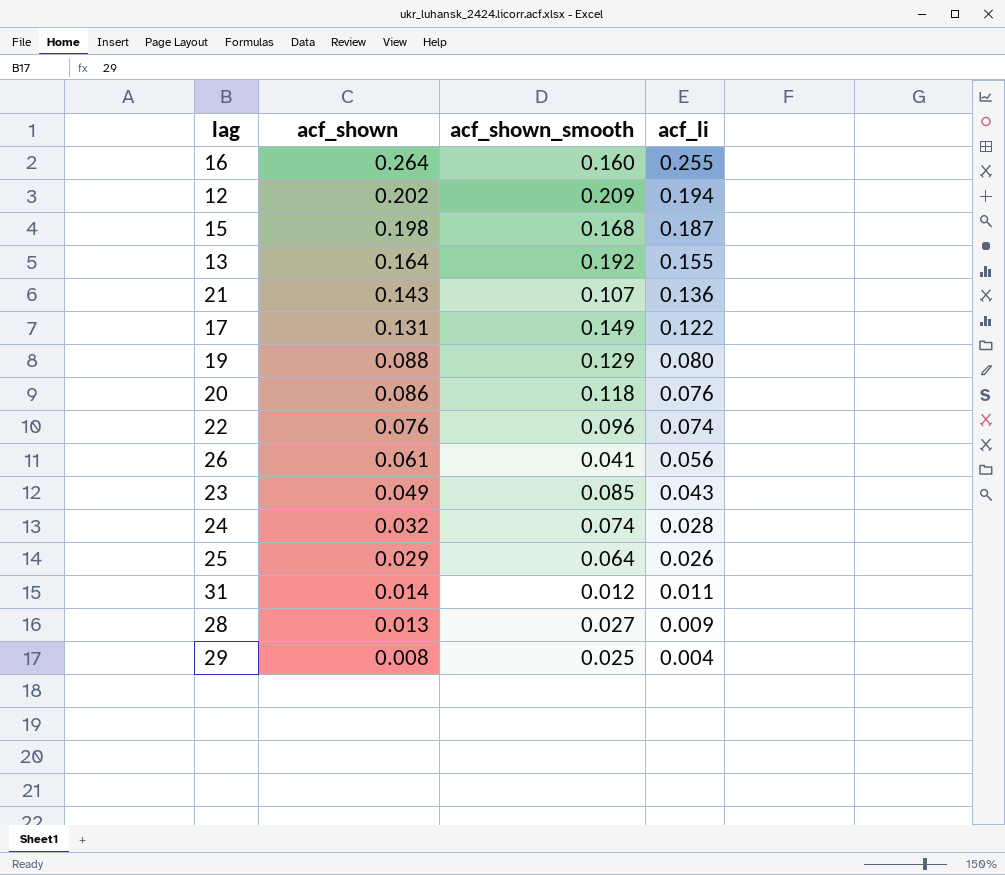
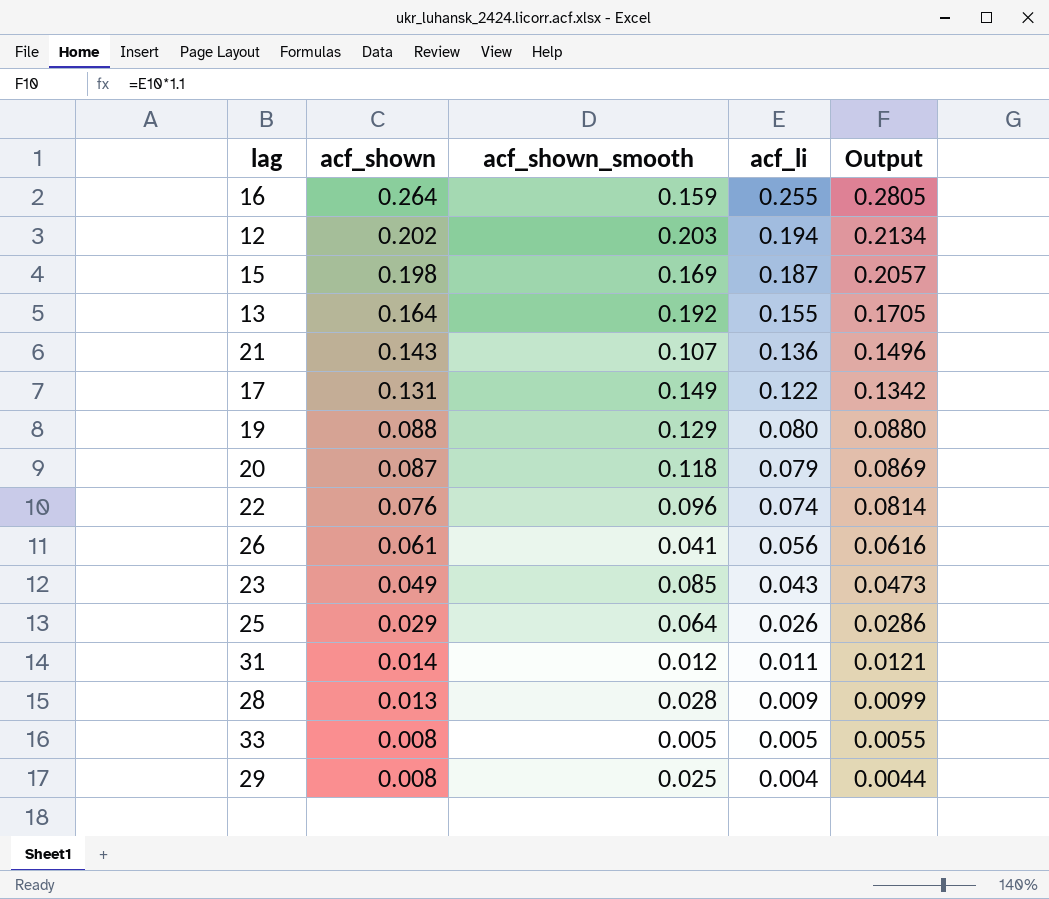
column Output | formula: none -> [acf_li] * 1.1
row 24: 0.032 | 0.074 | 0.028 -> none
16 | acf_shown_smooth: 0.160 -> 0.159
12 | acf_shown_smooth: 0.209 -> 0.203
15 | acf_shown_smooth: 0.168 -> 0.169
20 | acf_shown: 0.086 -> 0.087
20 | acf_li: 0.076 -> 0.079
28 | acf_shown_smooth: 0.027 -> 0.028
row 33: none -> 0.008 | 0.005 | 0.005 | 0.0055

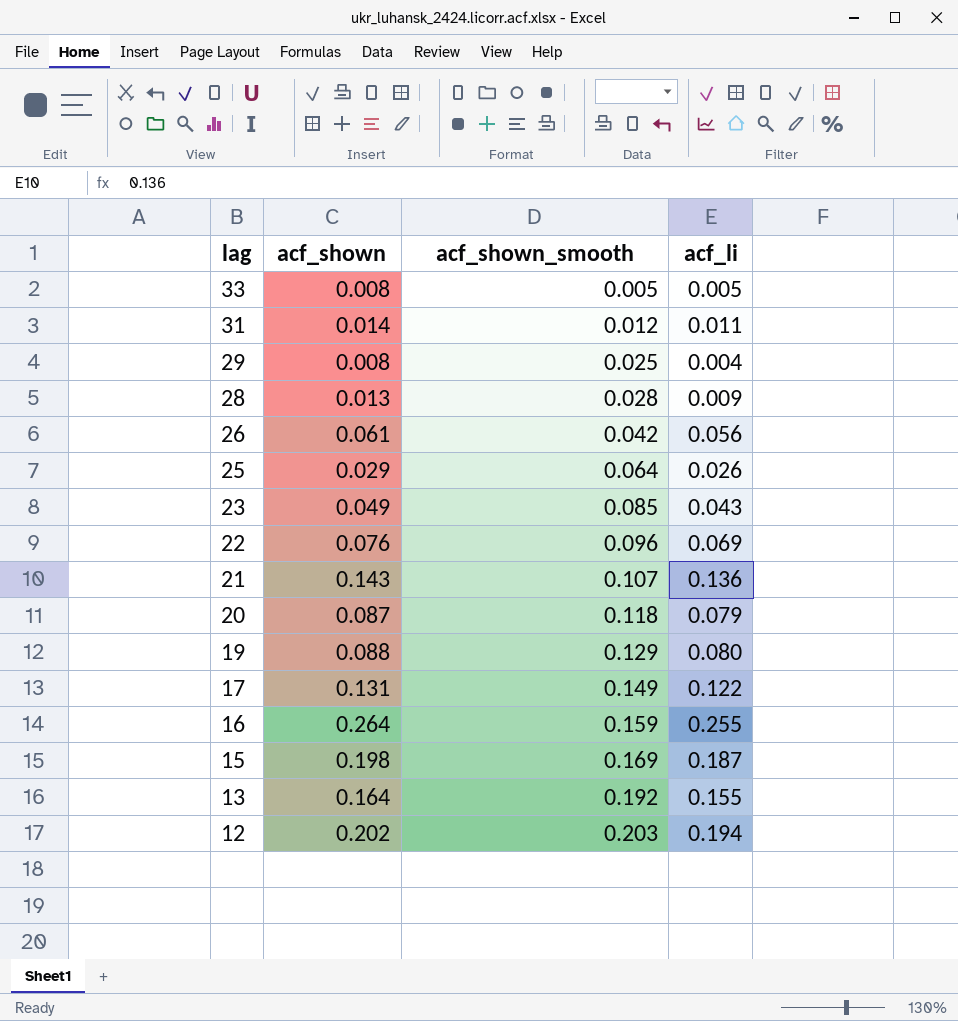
row order: acf_shown descending -> lag descending
column Output | formula: [acf_li] * 1.1 -> none
26 | acf_shown_smooth: 0.041 -> 0.042
22 | acf_li: 0.074 -> 0.069

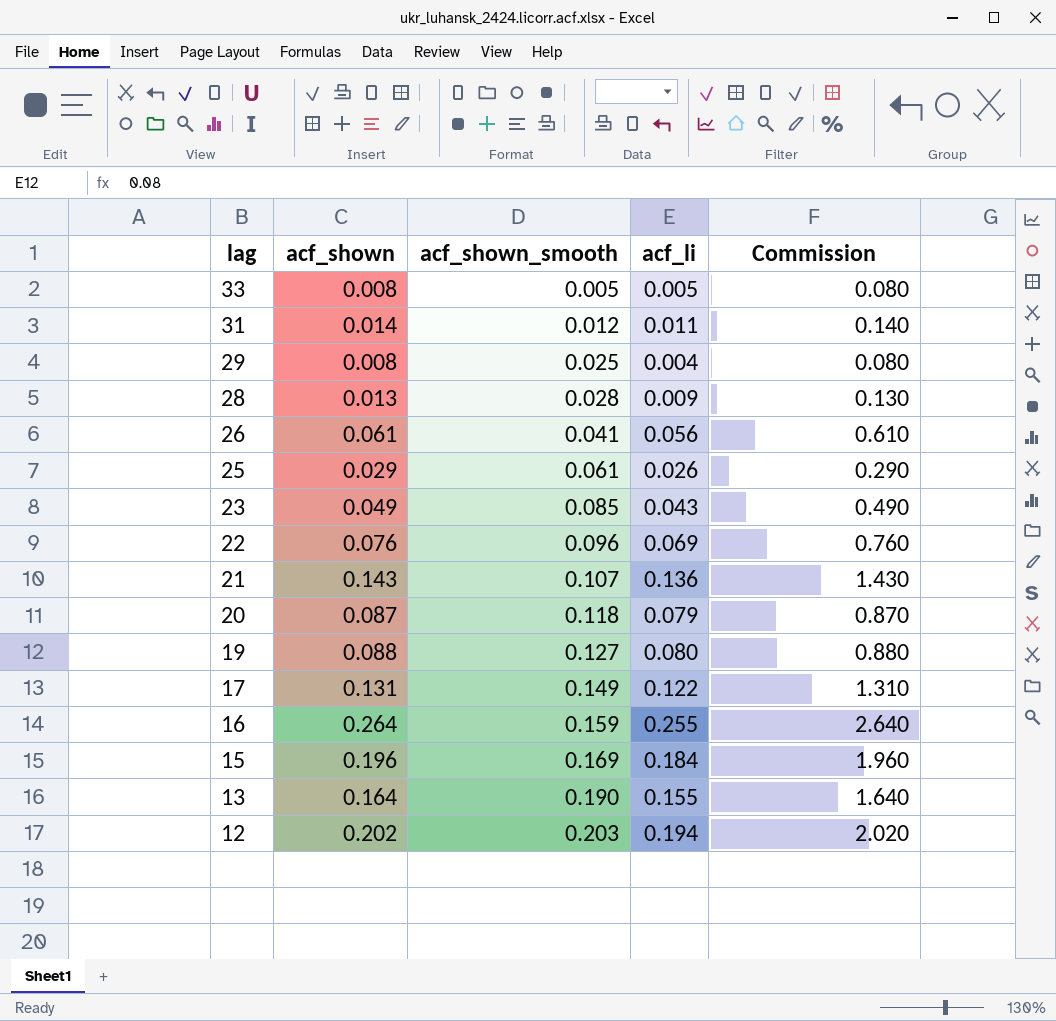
column Commission | formula: none -> [acf_shown] * 10
26 | acf_shown_smooth: 0.042 -> 0.041
25 | acf_shown_smooth: 0.064 -> 0.061
19 | acf_shown_smooth: 0.129 -> 0.127
15 | acf_shown: 0.198 -> 0.196
15 | acf_li: 0.187 -> 0.184
13 | acf_shown_smooth: 0.192 -> 0.190

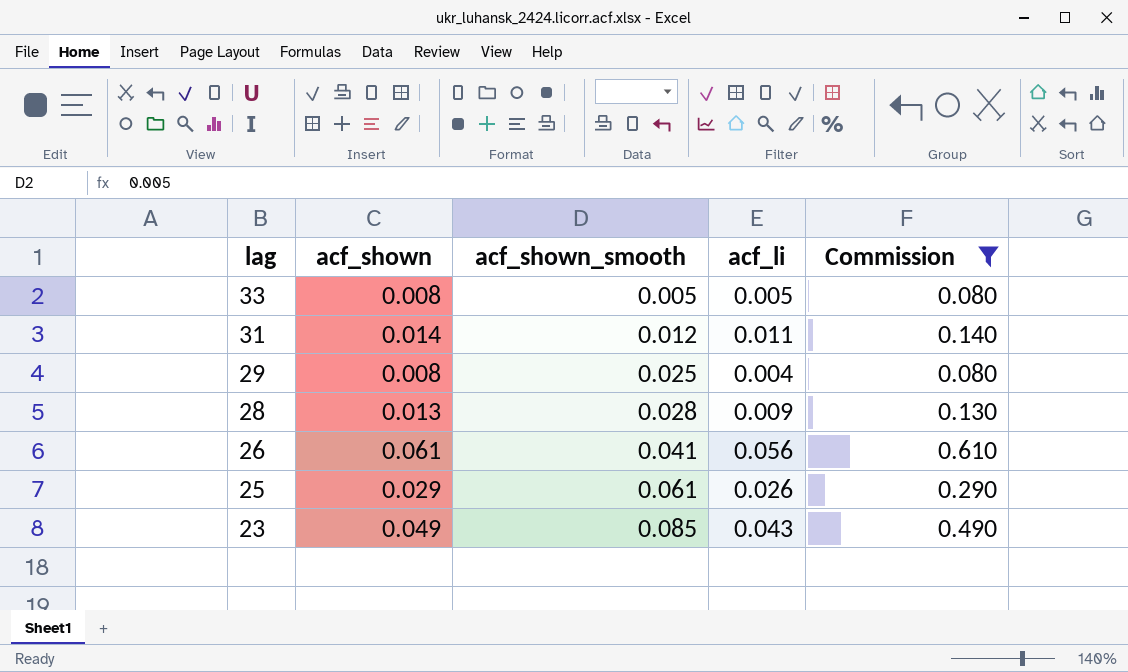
filter: none -> Commission <= 0.610

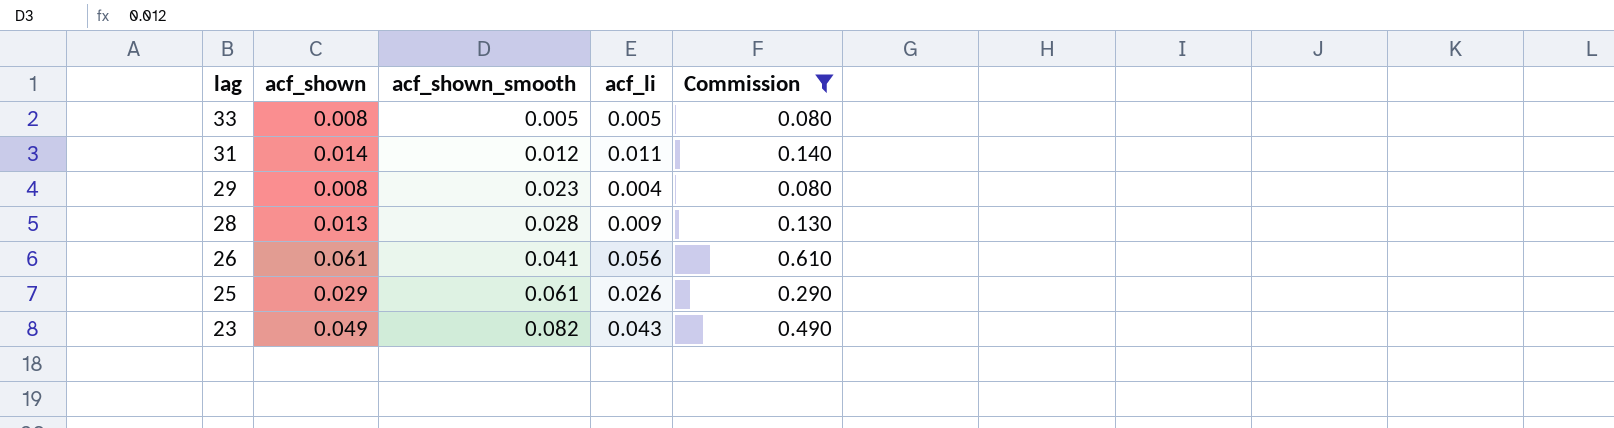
29 | acf_shown_smooth: 0.025 -> 0.023
23 | acf_shown_smooth: 0.085 -> 0.082

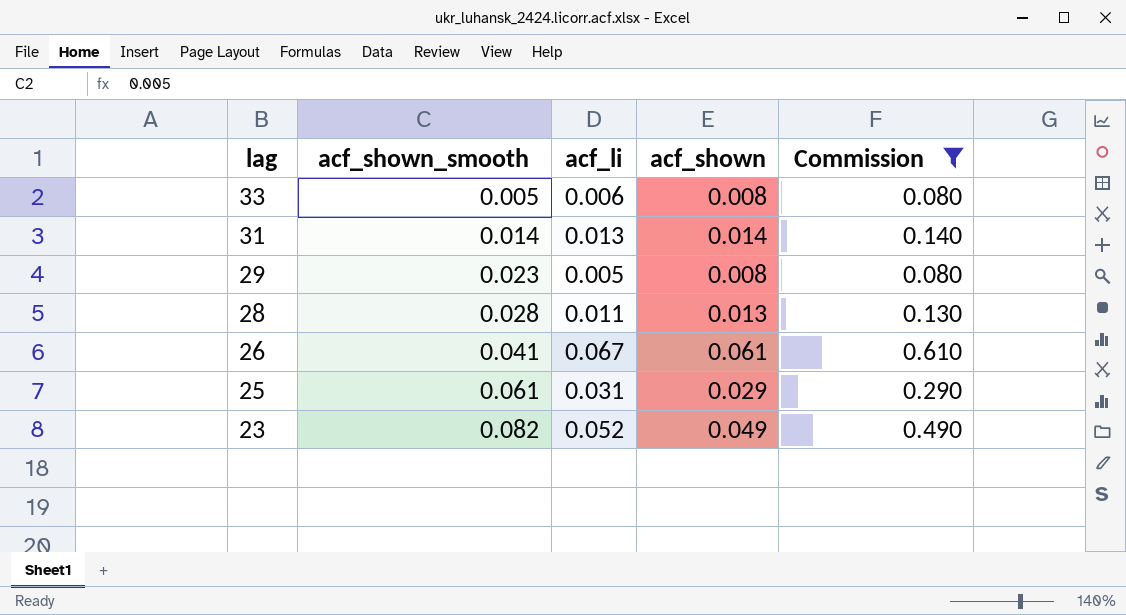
column acf_shown | position: 2 -> 4
33 | acf_li: 0.005 -> 0.006
31 | acf_shown_smooth: 0.012 -> 0.014
31 | acf_li: 0.011 -> 0.013
29 | acf_li: 0.004 -> 0.005
28 | acf_li: 0.009 -> 0.011
26 | acf_li: 0.056 -> 0.067
25 | acf_li: 0.026 -> 0.031
23 | acf_li: 0.043 -> 0.052

